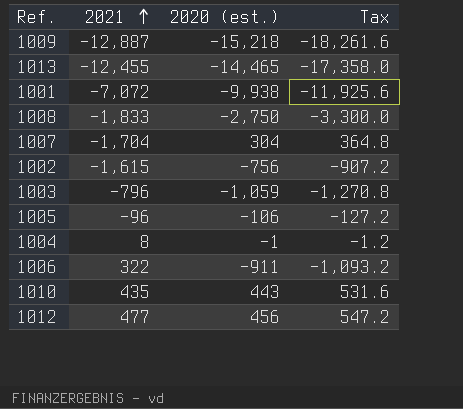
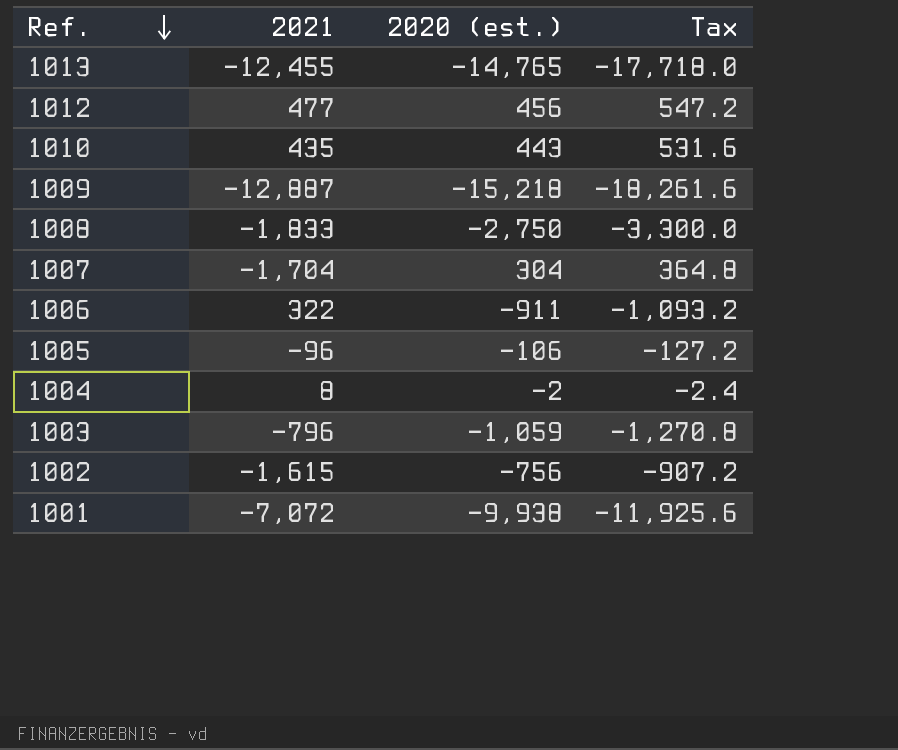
row order: 2021 ascending -> Ref. descending
1013 | 2020 (est.): -14,465 -> -14,765
1013 | Tax: -17,358.0 -> -17,718.0
1004 | 2020 (est.): -1 -> -2
1004 | Tax: -1.2 -> -2.4

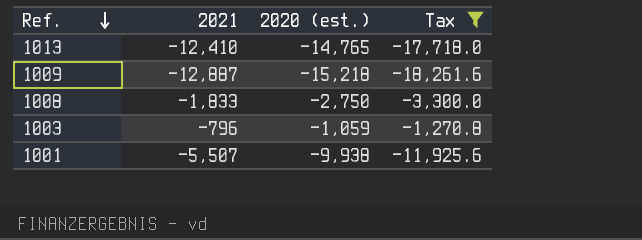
filter: none -> Tax <= -1,270.8
1013 | 2021: -12,455 -> -12,410
1001 | 2021: -7,072 -> -5,507

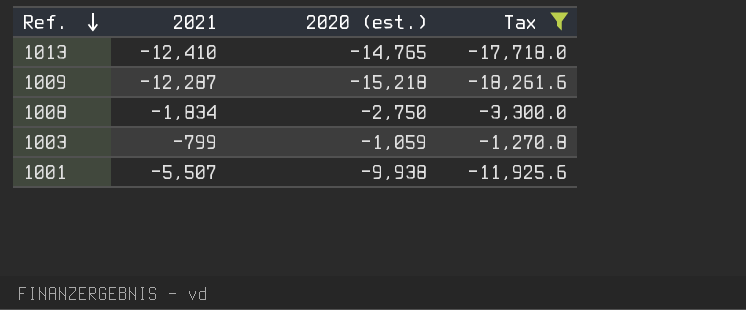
1009 | 2021: -12,887 -> -12,287
1008 | 2021: -1,833 -> -1,834
1003 | 2021: -796 -> -799

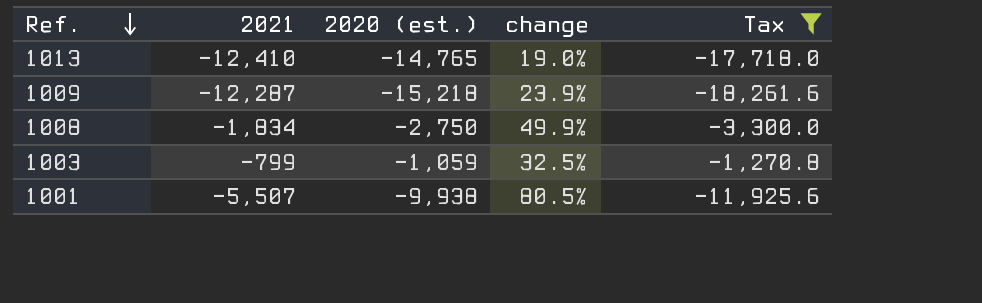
column change | formula: none -> ([2020 (est.)] - [2021]) / [2021]

